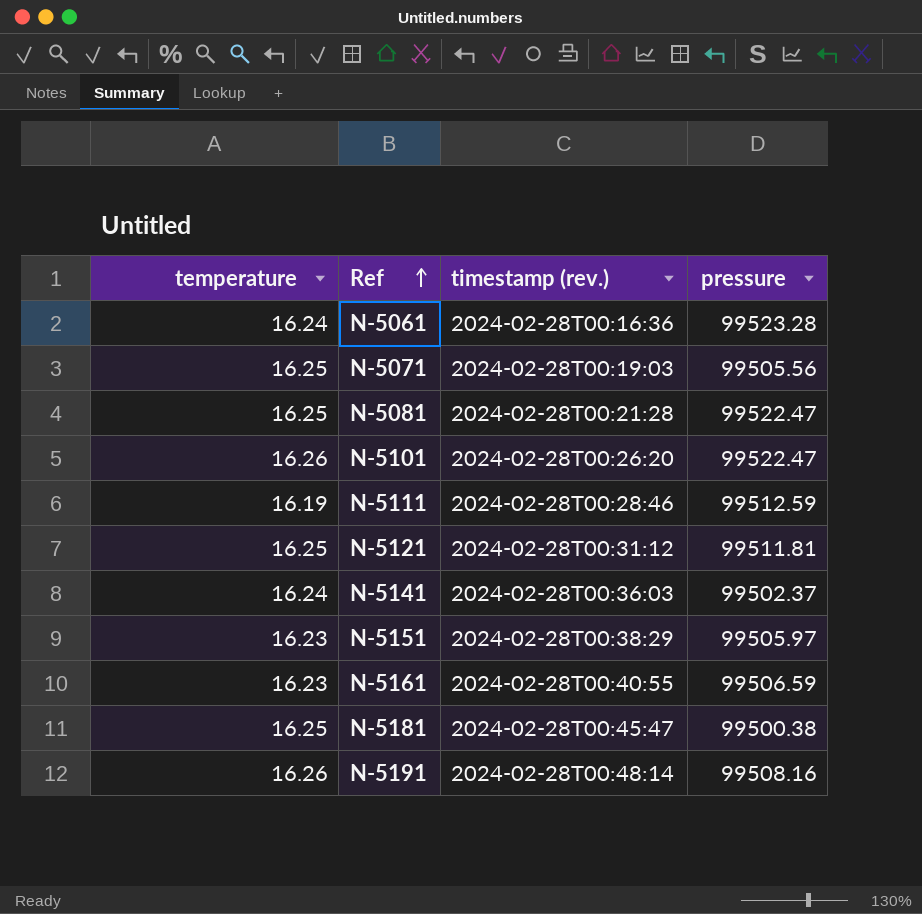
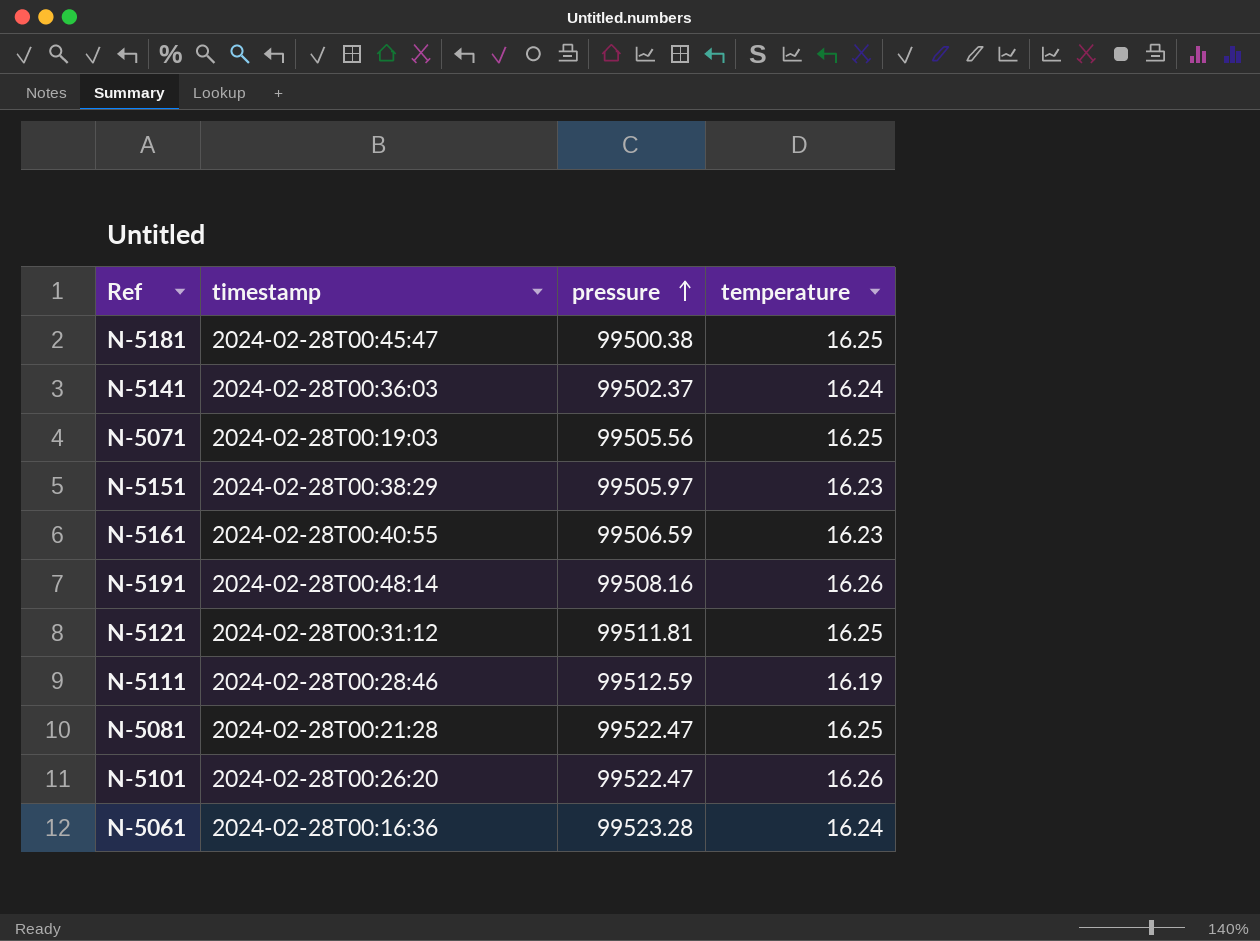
row order: Ref ascending -> pressure ascending
column name: timestamp (rev.) -> timestamp
column temperature | position: 1 -> 4

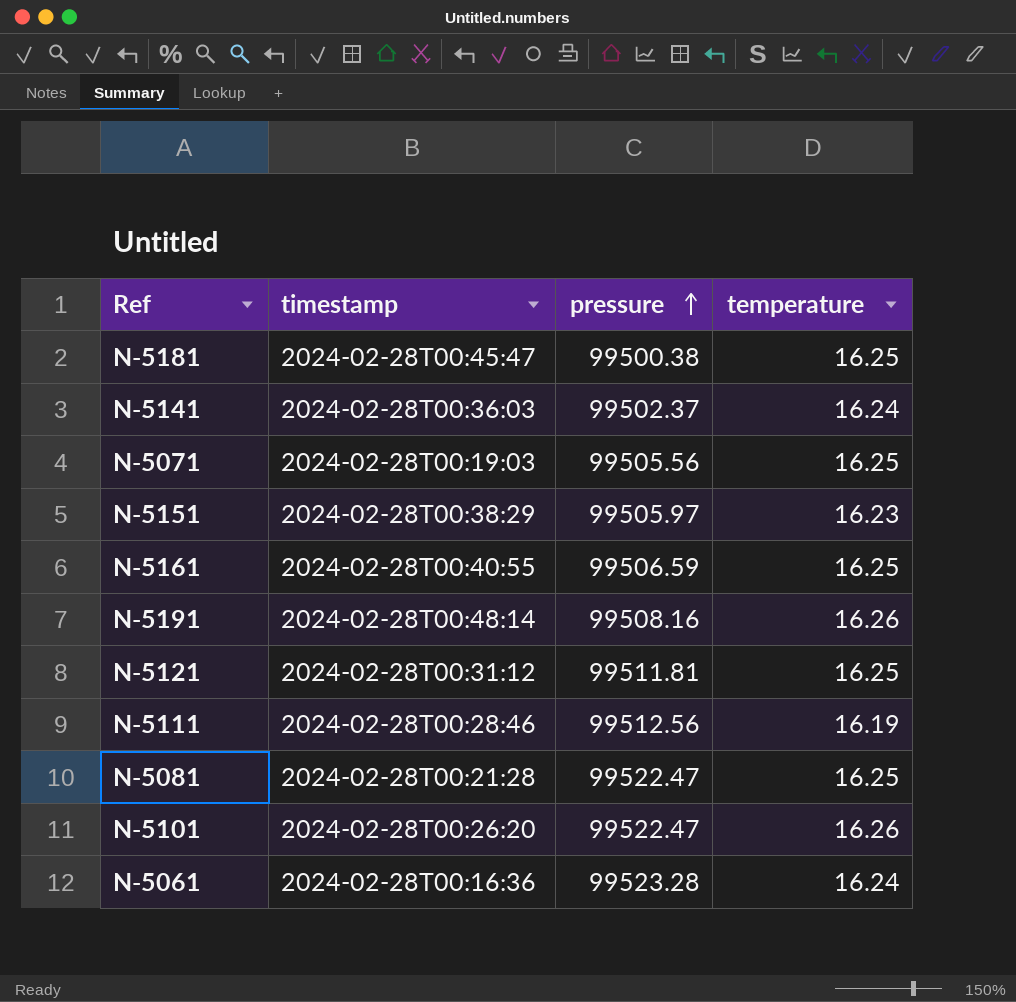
N-5161 | temperature: 16.23 -> 16.25
N-5111 | pressure: 99512.59 -> 99512.56

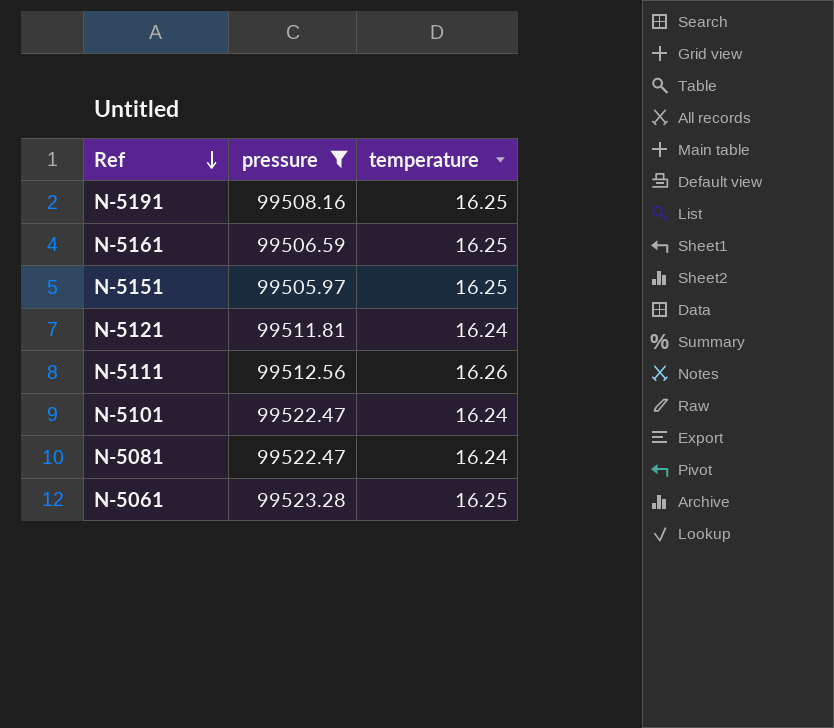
filter: none -> pressure >= 99505.97
row order: pressure ascending -> Ref descending
column timestamp | position: 2 -> none
N-5191 | temperature: 16.26 -> 16.25
N-5151 | temperature: 16.23 -> 16.25
N-5121 | temperature: 16.25 -> 16.24
N-5111 | temperature: 16.19 -> 16.26
N-5101 | temperature: 16.26 -> 16.24
N-5081 | temperature: 16.25 -> 16.24
N-5061 | temperature: 16.24 -> 16.25

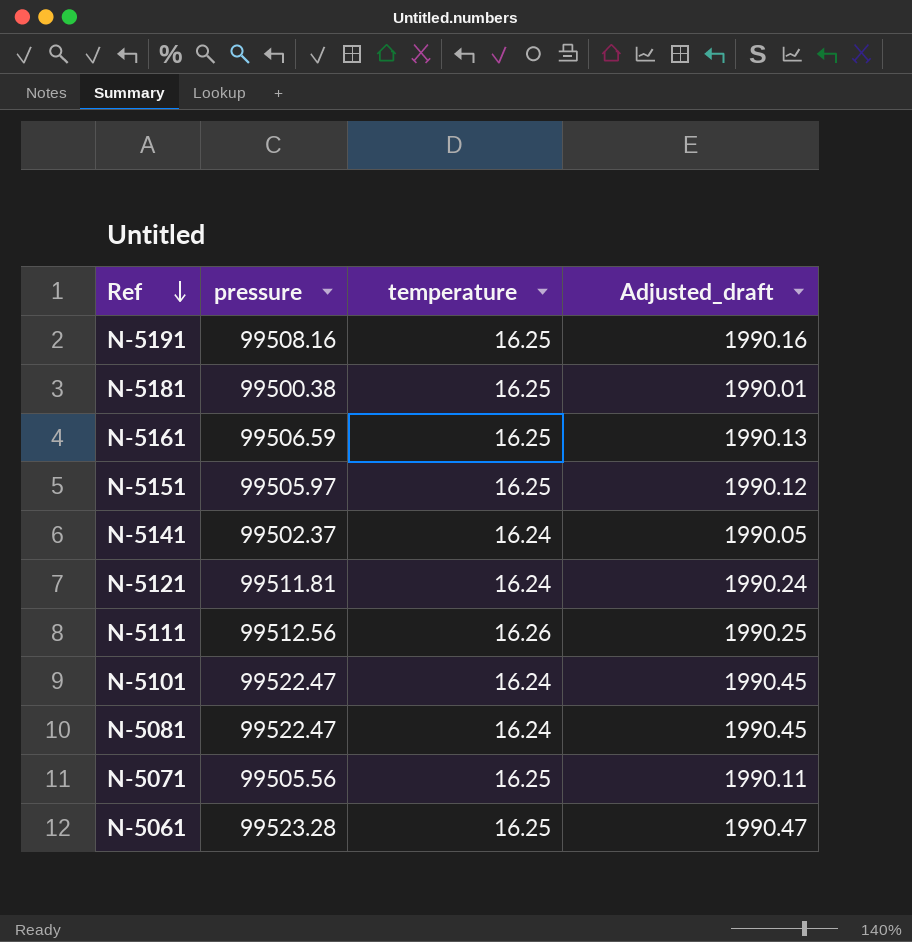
filter: pressure >= 99505.97 -> none
column Adjusted_draft | formula: none -> [pressure] * 0.02

